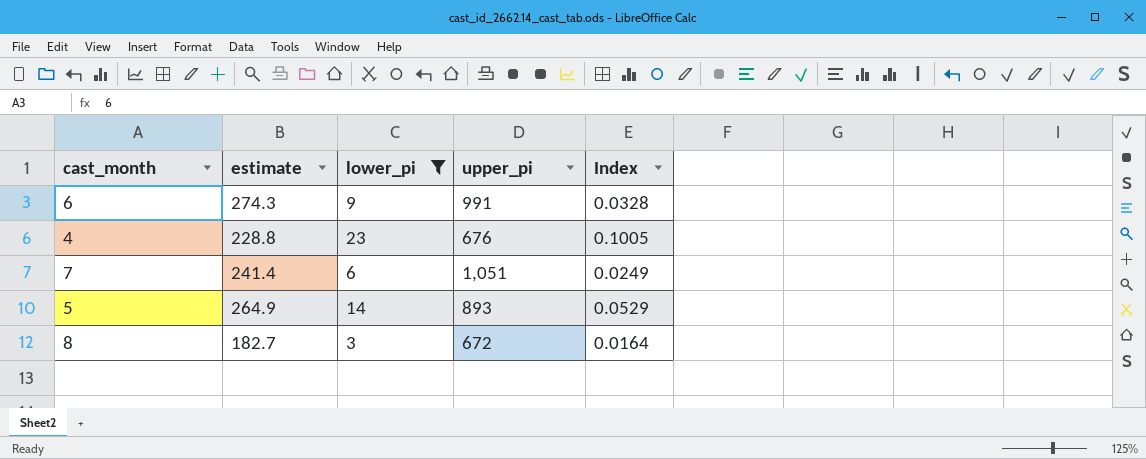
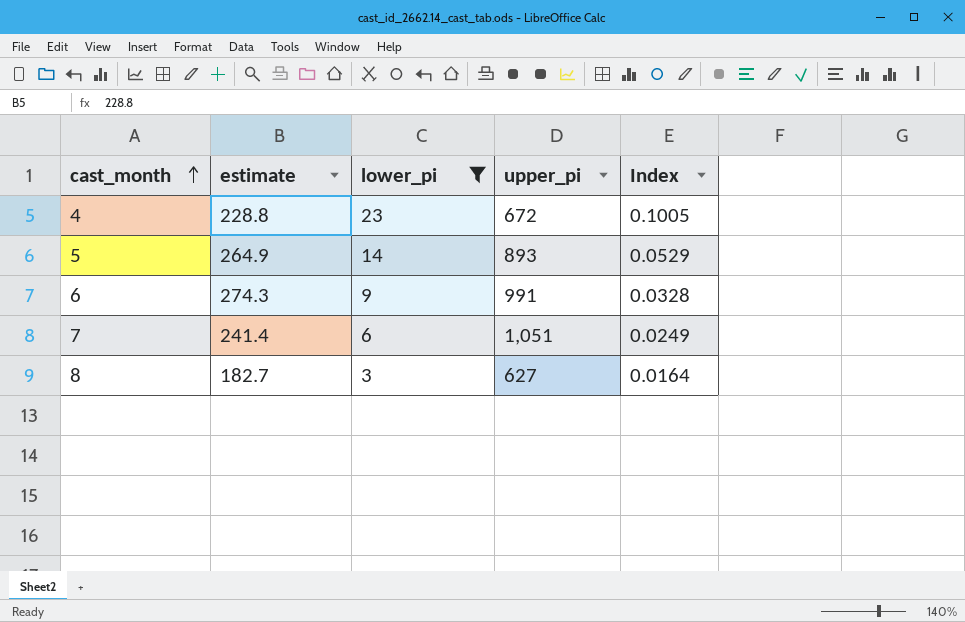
row order: none -> cast_month ascending
4 | upper_pi: 676 -> 672
8 | upper_pi: 672 -> 627

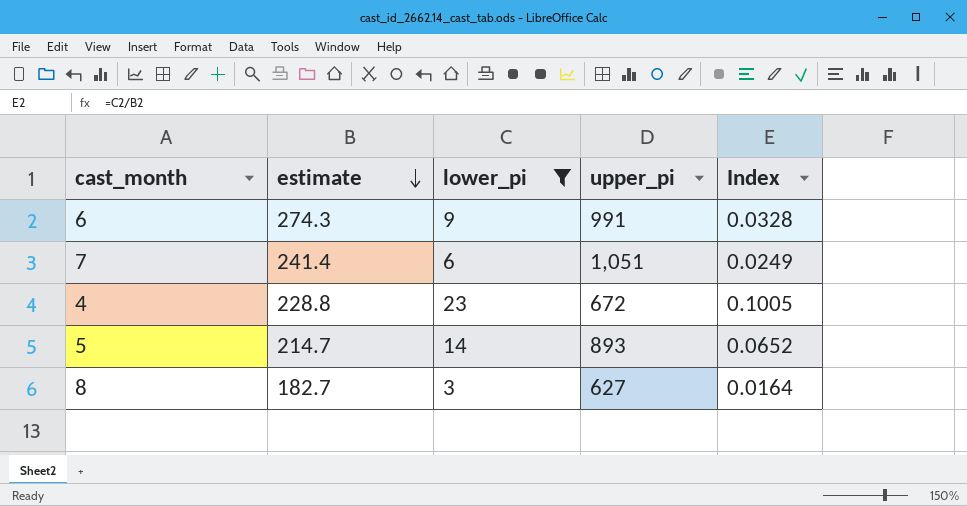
row order: cast_month ascending -> estimate descending
5 | estimate: 264.9 -> 214.7
5 | Index: 0.0529 -> 0.0652

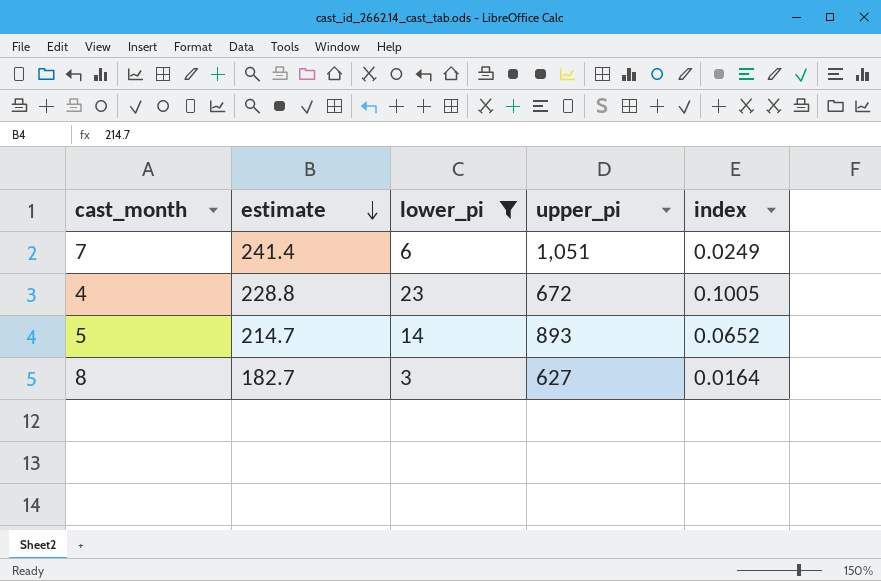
column name: Index -> index
row 6: 274.3 | 9 | 991 | 0.0328 -> none

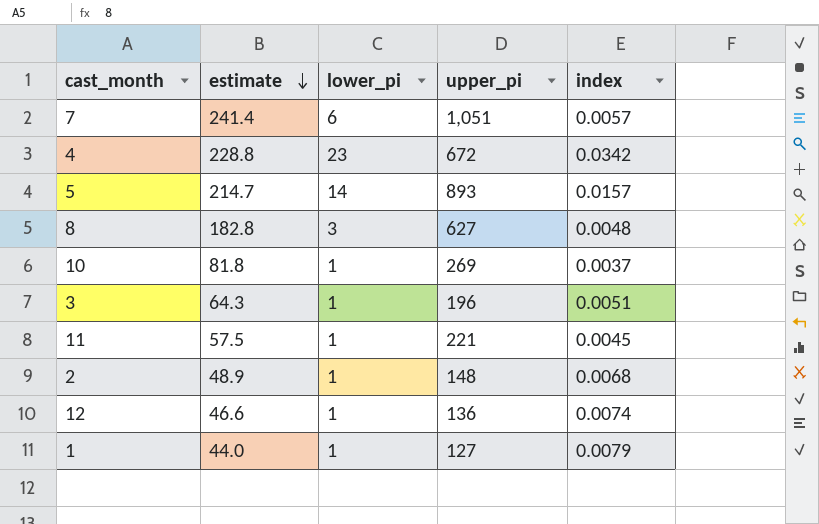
filter: lower_pi != 1 -> none
column index | formula: [lower_pi] / [estimate] -> [lower_pi] / [upper_pi]
8 | estimate: 182.7 -> 182.8

